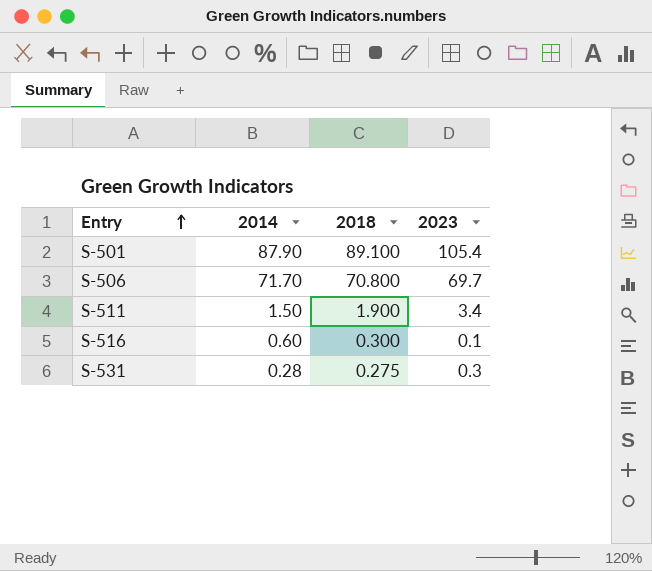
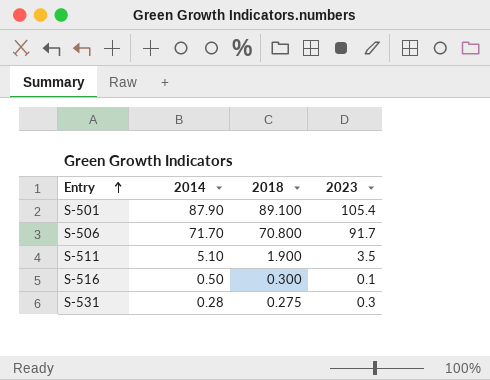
S-506 | 2023: 69.7 -> 91.7
S-511 | 2014: 1.50 -> 5.10
S-511 | 2023: 3.4 -> 3.5
S-516 | 2014: 0.60 -> 0.50

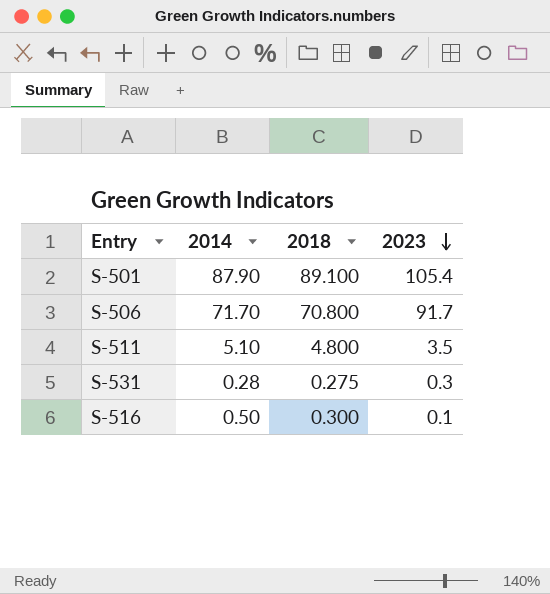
row order: Entry ascending -> 2023 descending
S-511 | 2018: 1.900 -> 4.800

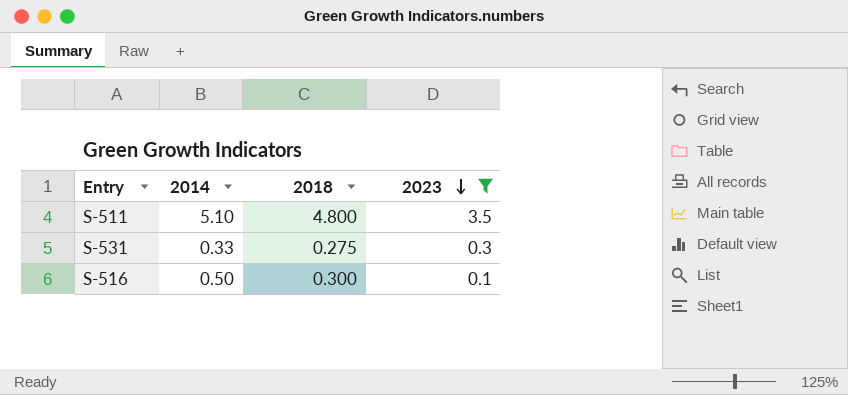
filter: none -> 2023 <= 3.5
S-531 | 2014: 0.28 -> 0.33

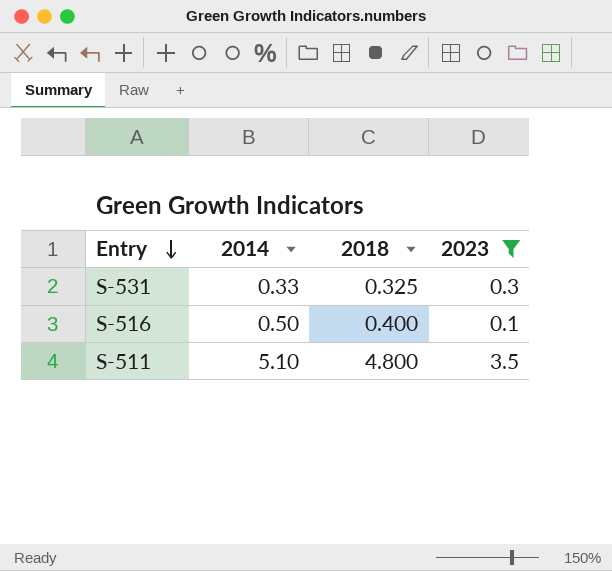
row order: 2023 descending -> Entry descending
S-531 | 2018: 0.275 -> 0.325
S-516 | 2018: 0.300 -> 0.400

